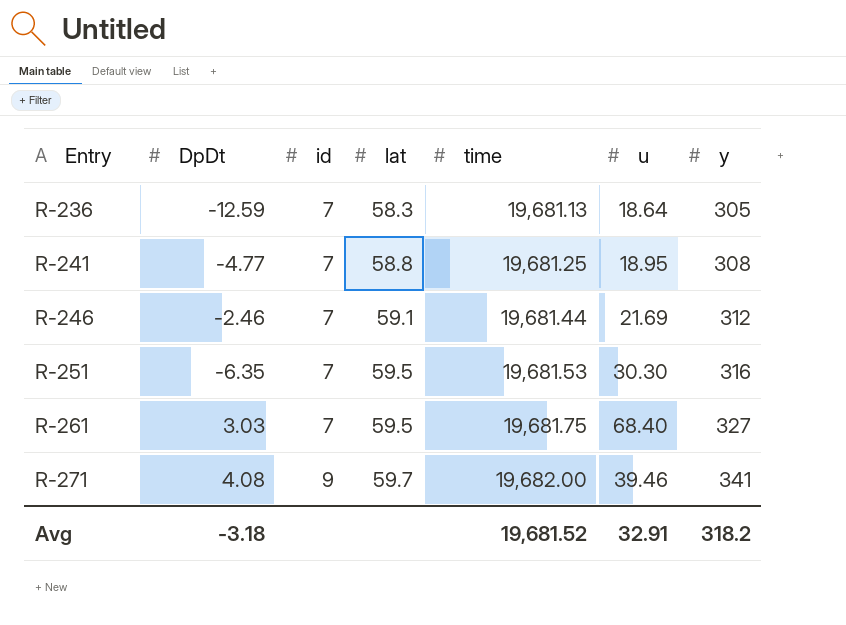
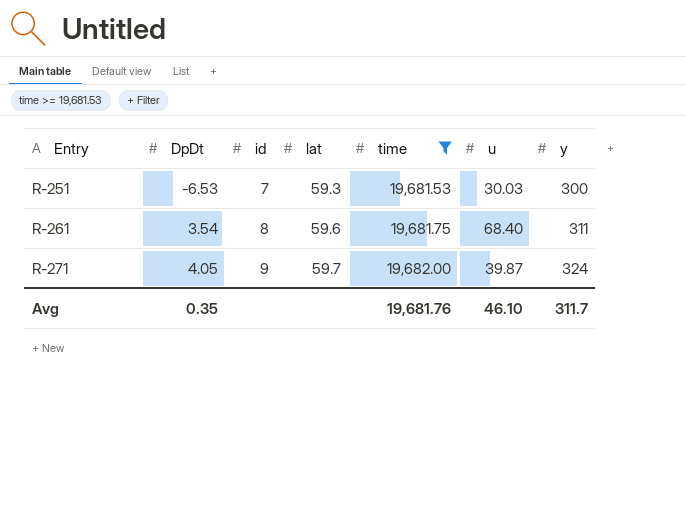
filter: none -> time >= 19,681.53
R-251 | DpDt: -6.35 -> -6.53
R-251 | lat: 59.5 -> 59.3
R-251 | u: 30.30 -> 30.03
R-251 | y: 316 -> 300
R-261 | DpDt: 3.03 -> 3.54
R-261 | id: 7 -> 8
R-261 | lat: 59.5 -> 59.6
R-261 | y: 327 -> 311
R-271 | DpDt: 4.08 -> 4.05
R-271 | u: 39.46 -> 39.87
R-271 | y: 341 -> 324
Avg | DpDt: -3.18 -> 0.35
Avg | time: 19,681.52 -> 19,681.76
Avg | u: 32.91 -> 46.10
Avg | y: 318.2 -> 311.7

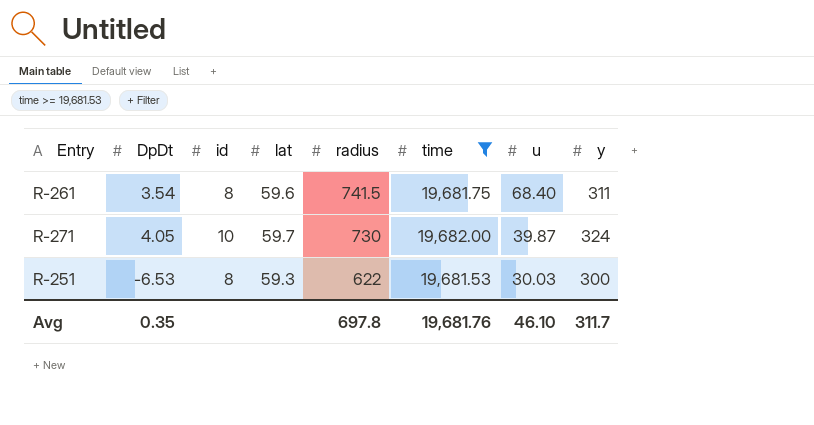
row order: Entry ascending -> radius descending
column radius | position: none -> 5
R-271 | id: 9 -> 10
R-251 | id: 7 -> 8

